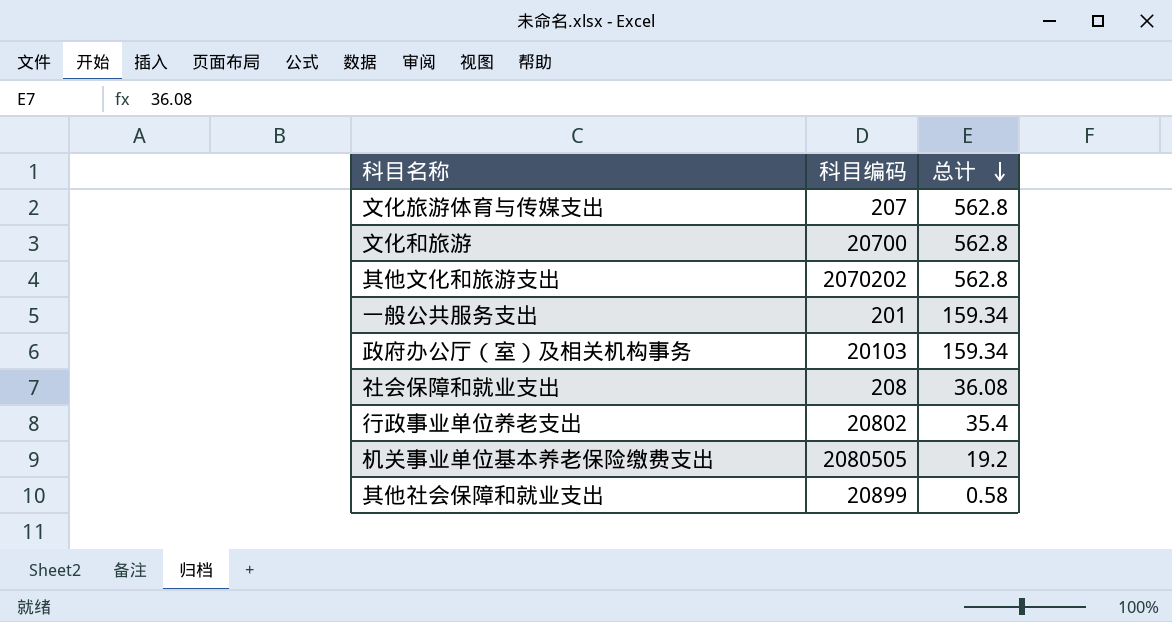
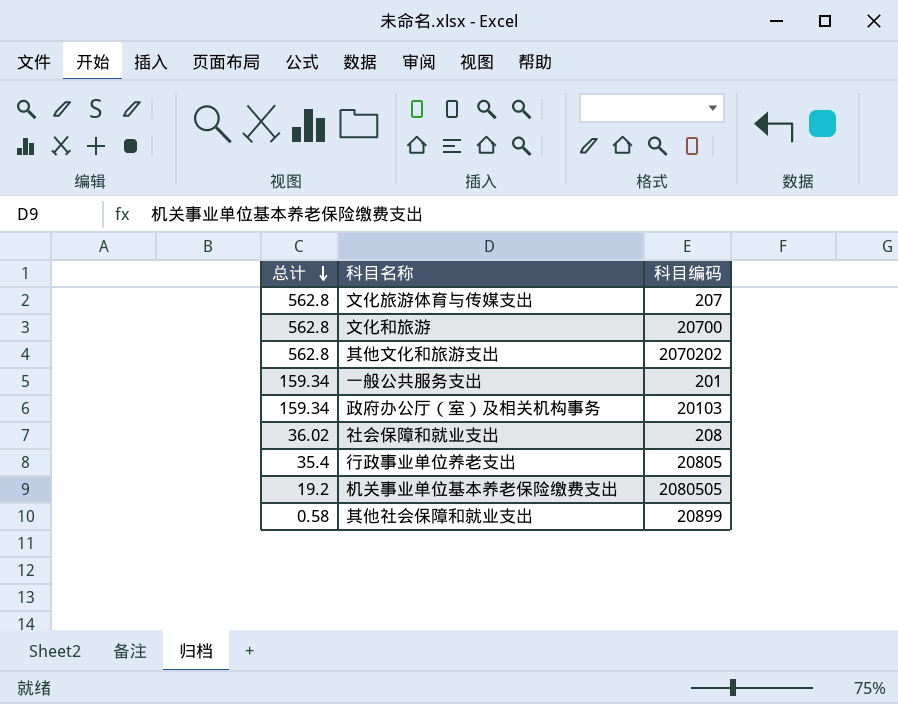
column 总计 | position: 3 -> 1
社会保障和就业支出 | 总计: 36.08 -> 36.02
行政事业单位养老支出 | 科目编码: 20802 -> 20805

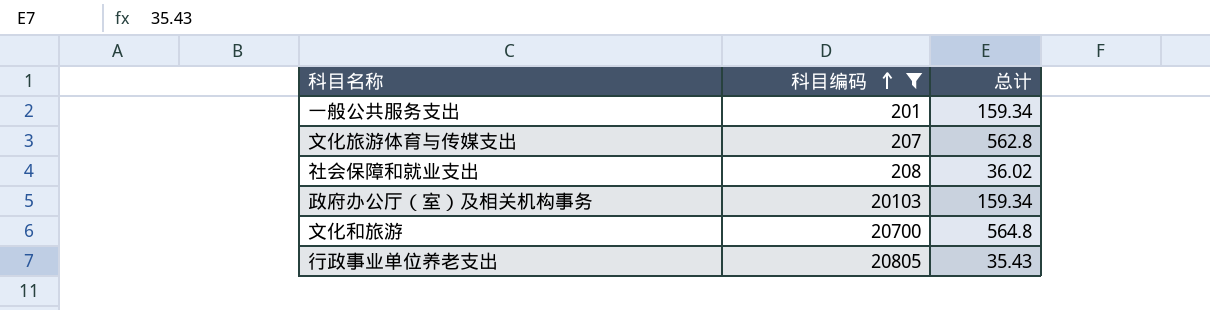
filter: none -> 科目编码 <= 20805
row order: 总计 descending -> 科目编码 ascending
column 总计 | position: 1 -> 3
文化和旅游 | 总计: 562.8 -> 564.8
行政事业单位养老支出 | 总计: 35.4 -> 35.43

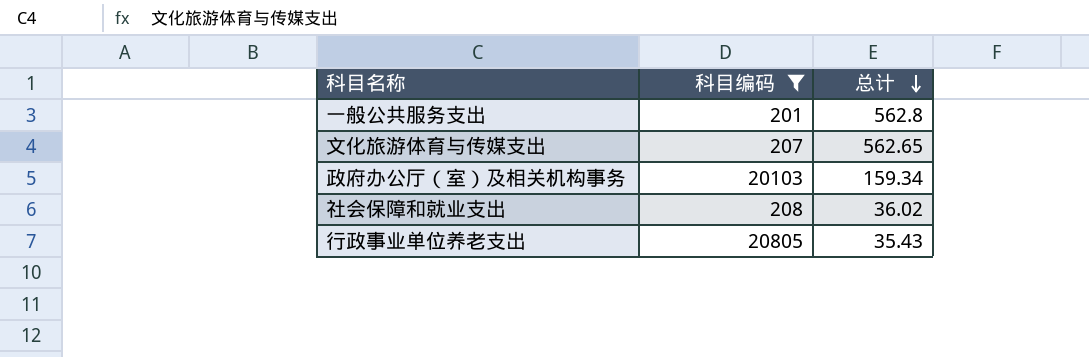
row order: 科目编码 ascending -> 总计 descending
row 文化和旅游: 20700 | 564.8 -> none
一般公共服务支出 | 总计: 159.34 -> 562.8
文化旅游体育与传媒支出 | 总计: 562.8 -> 562.65

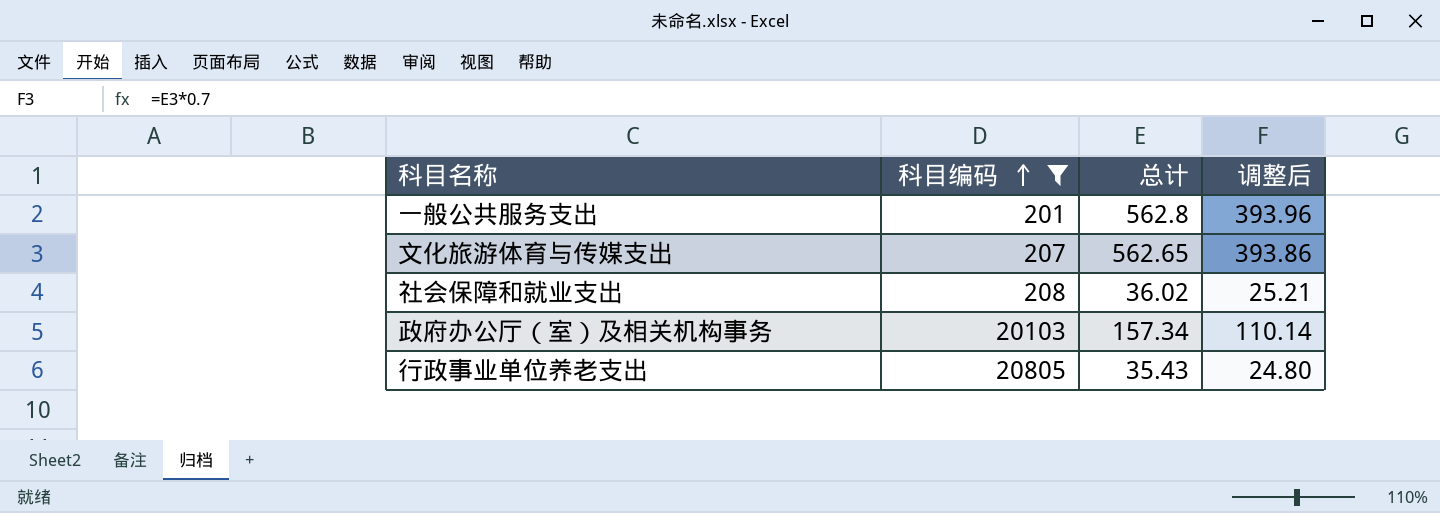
row order: 总计 descending -> 科目编码 ascending
column 调整后 | formula: none -> [总计] * 0.7
政府办公厅（室）及相关机构事务 | 总计: 159.34 -> 157.34

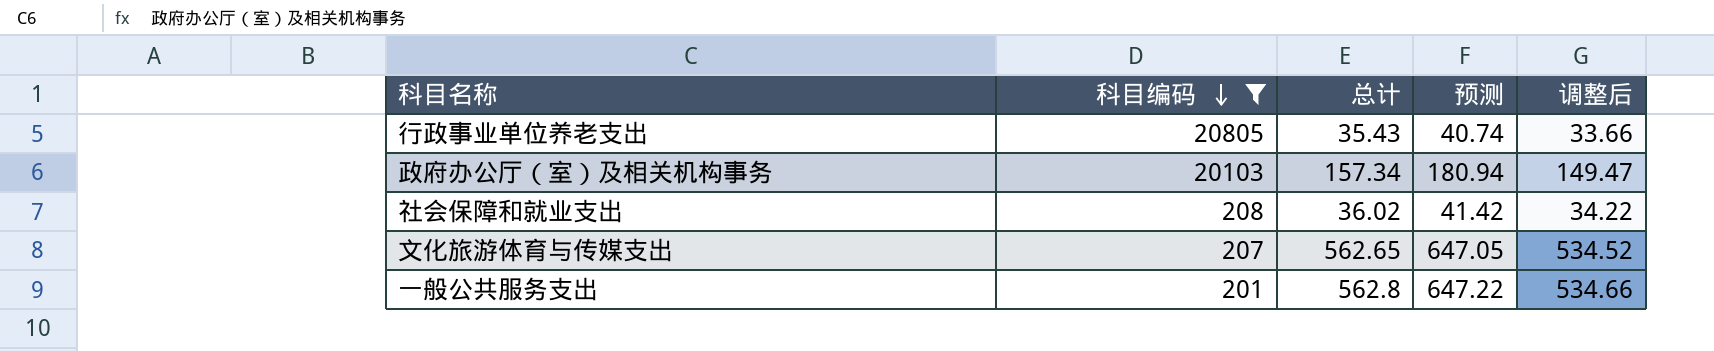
row order: 科目编码 ascending -> 科目编码 descending
column 预测 | formula: none -> [总计] * 1.15
column 调整后 | formula: [总计] * 0.7 -> [总计] * 0.95

